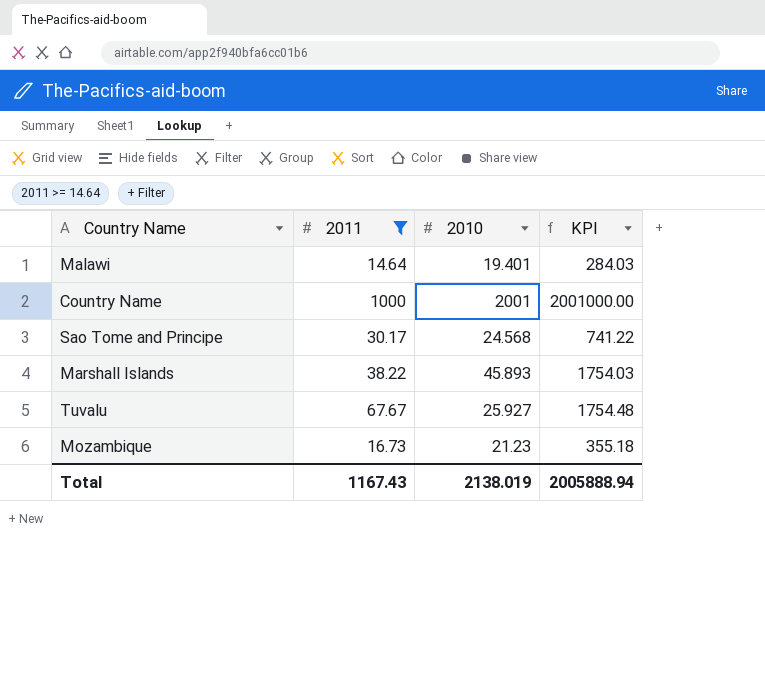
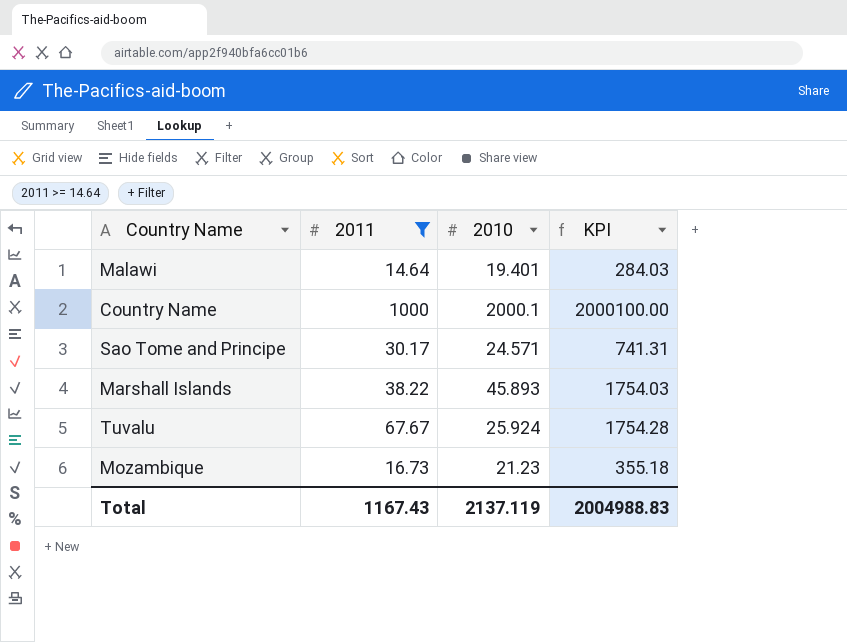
Country Name | 2010: 2001 -> 2000.1
Country Name | KPI: 2001000.00 -> 2000100.00
Sao Tome and Principe | 2010: 24.568 -> 24.571
Sao Tome and Principe | KPI: 741.22 -> 741.31
Tuvalu | 2010: 25.927 -> 25.924
Tuvalu | KPI: 1754.48 -> 1754.28
Total | 2010: 2138.019 -> 2137.119
Total | KPI: 2005888.94 -> 2004988.83

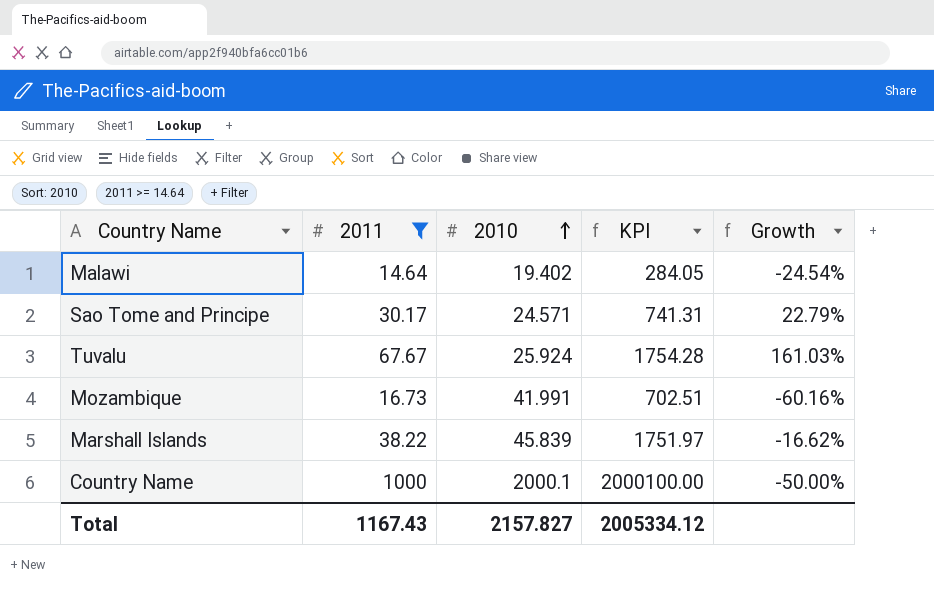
row order: none -> 2010 ascending
column Growth | formula: none -> ([2011] - [2010]) / [2010]
Malawi | 2010: 19.401 -> 19.402
Malawi | KPI: 284.03 -> 284.05
Mozambique | 2010: 21.23 -> 41.991
Mozambique | KPI: 355.18 -> 702.51
Marshall Islands | 2010: 45.893 -> 45.839
Marshall Islands | KPI: 1754.03 -> 1751.97
Total | 2010: 2137.119 -> 2157.827
Total | KPI: 2004988.83 -> 2005334.12

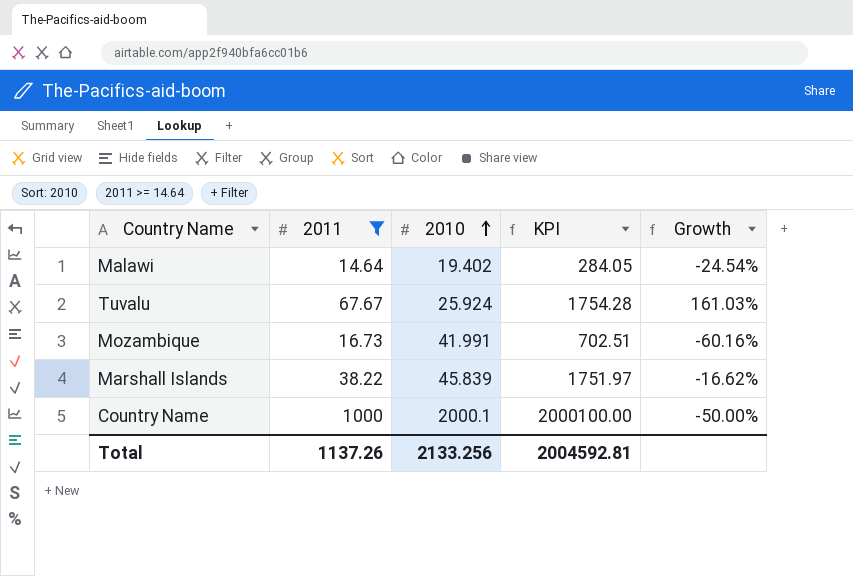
row Sao Tome and Principe: 30.17 | 24.571 | 741.31 | 22.79% -> none
Total | 2011: 1167.43 -> 1137.26
Total | 2010: 2157.827 -> 2133.256
Total | KPI: 2005334.12 -> 2004592.81

